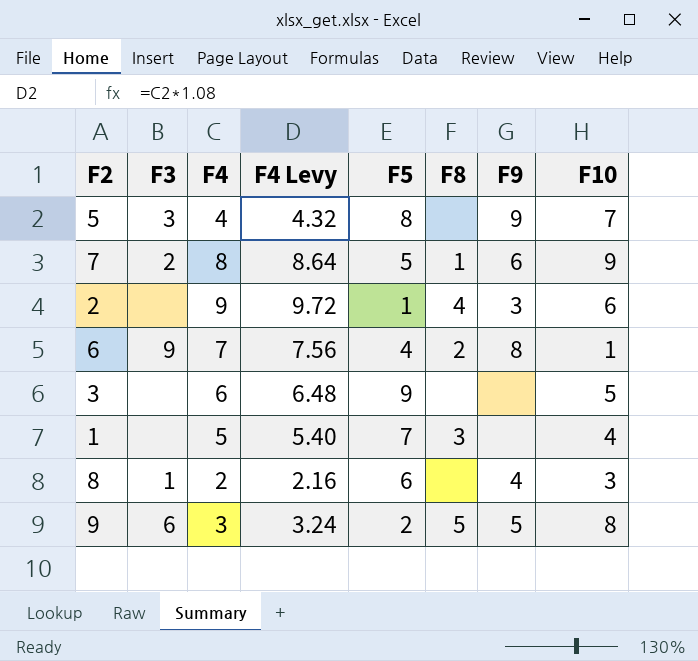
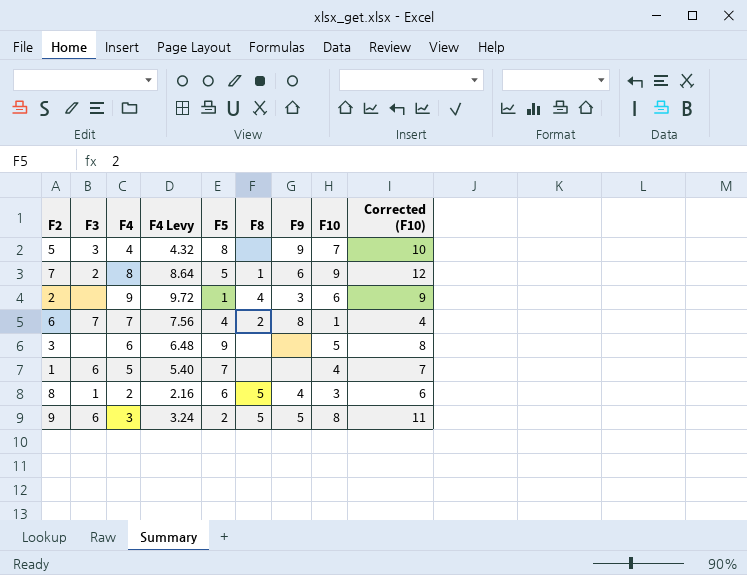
column Corrected (F10) | formula: none -> [F10] + 3
6 | F3: 9 -> 7
1 | F3: none -> 6
1 | F8: 3 -> none
8 | F8: none -> 5

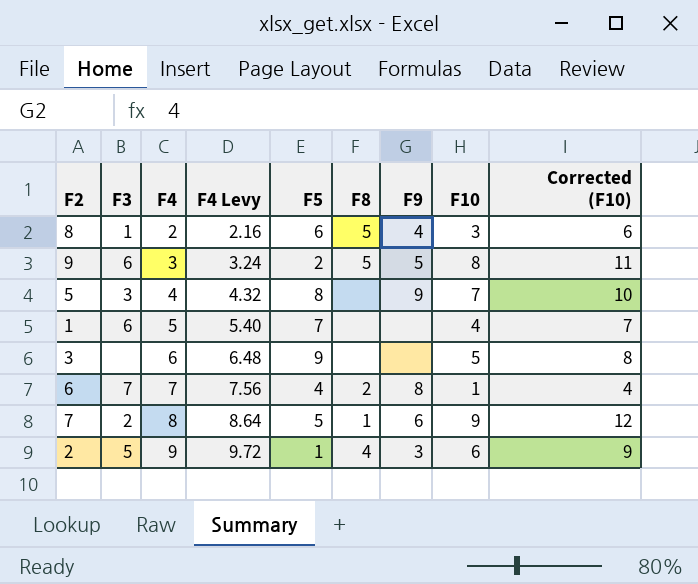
row order: none -> F4 ascending
2 | F3: none -> 5

